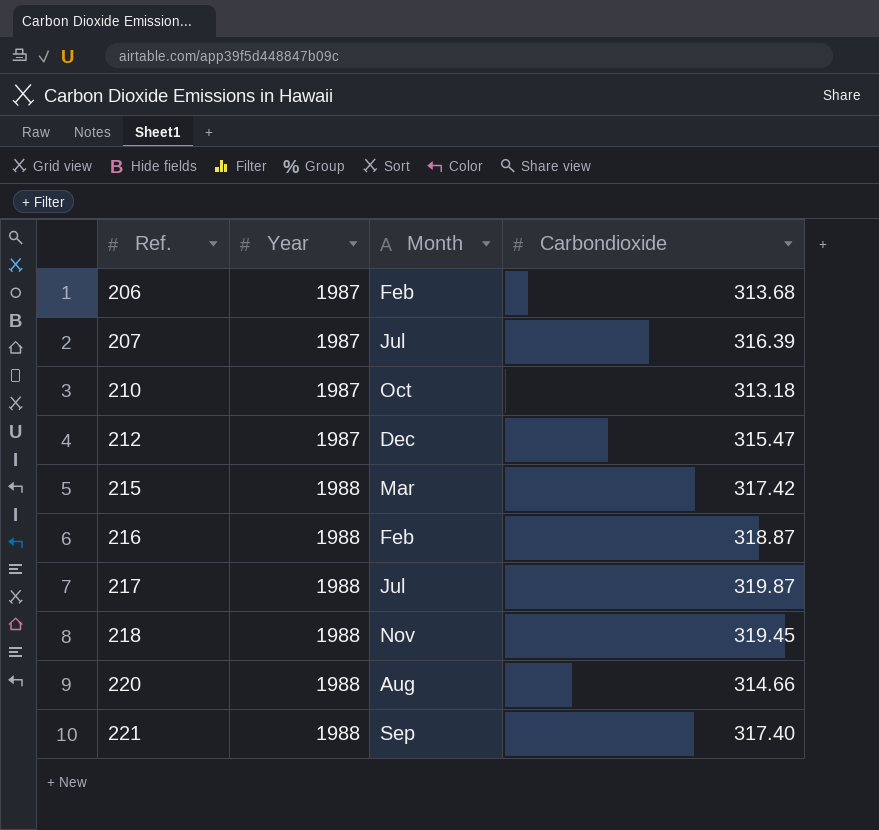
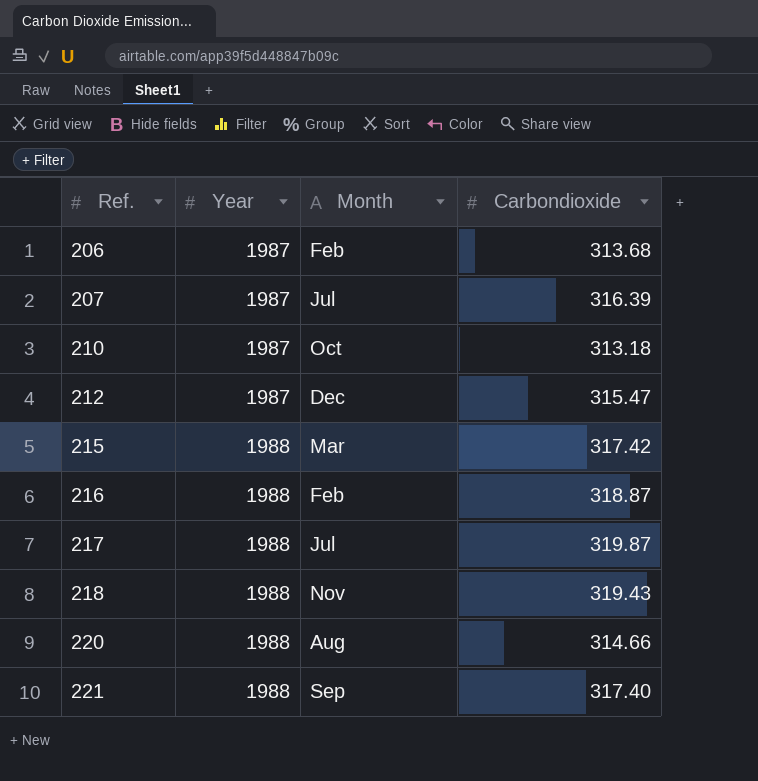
218 | Carbondioxide: 319.45 -> 319.43

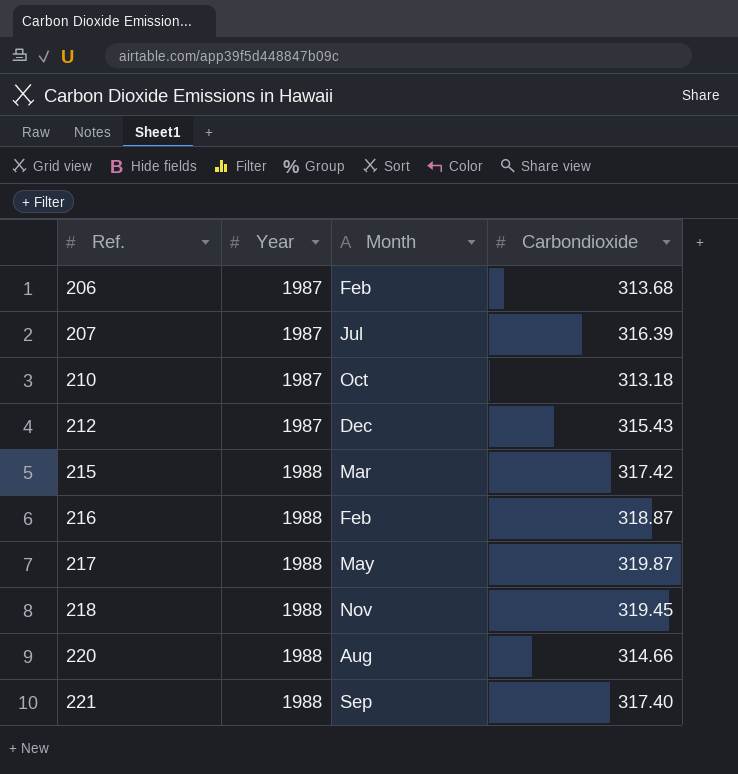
212 | Carbondioxide: 315.47 -> 315.43
217 | Month: Jul -> May
218 | Carbondioxide: 319.43 -> 319.45

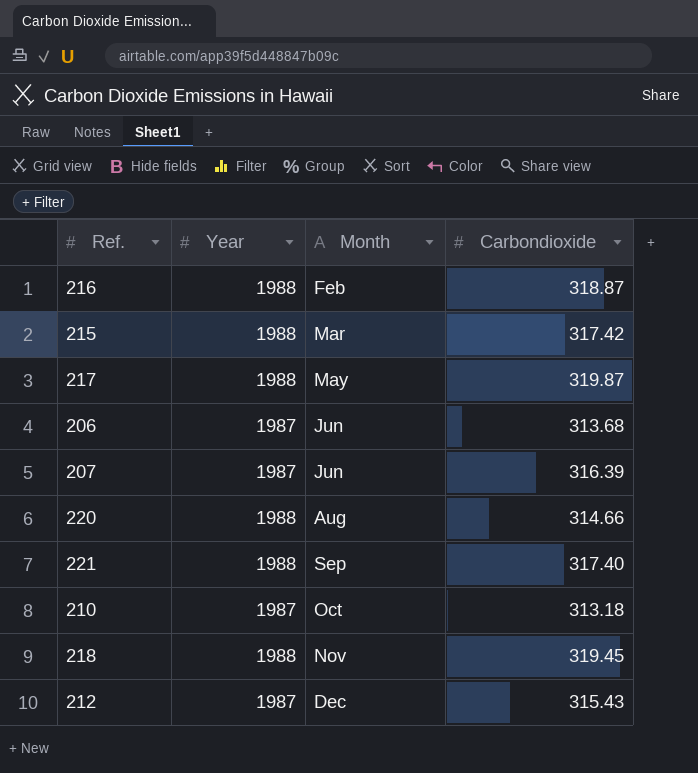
row order: Ref. ascending -> Month ascending
206 | Month: Feb -> Jun
207 | Month: Jul -> Jun

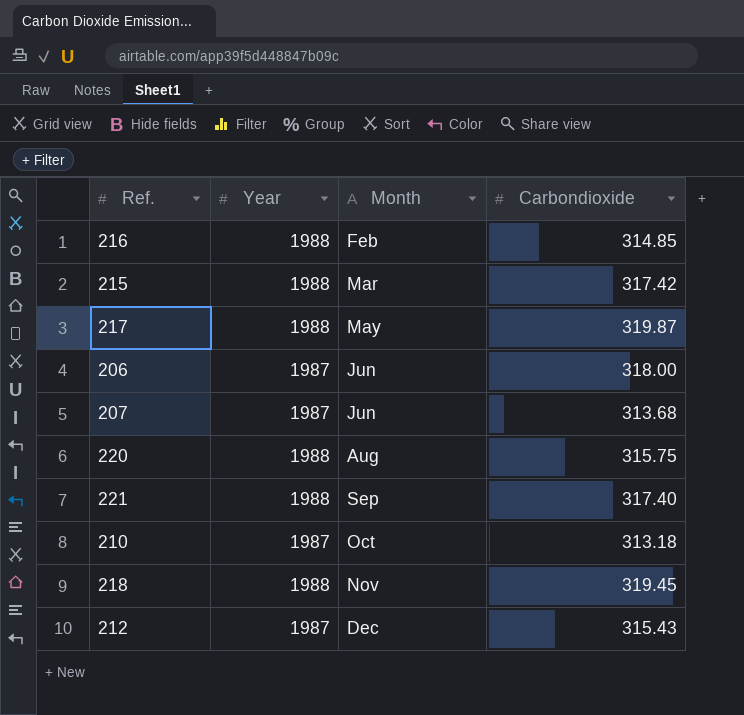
216 | Carbondioxide: 318.87 -> 314.85
206 | Carbondioxide: 313.68 -> 318.00
207 | Carbondioxide: 316.39 -> 313.68
220 | Carbondioxide: 314.66 -> 315.75

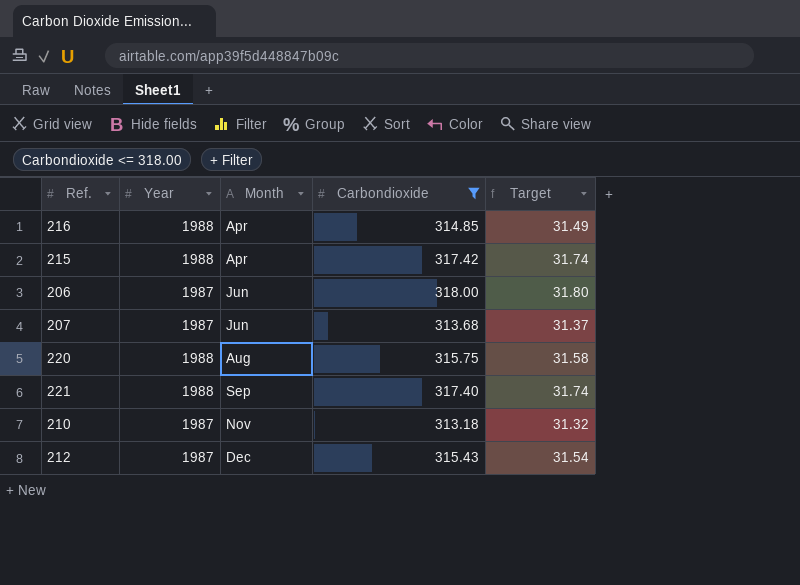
filter: none -> Carbondioxide <= 318.00
column Target | formula: none -> [Carbondioxide] * 0.1
216 | Month: Feb -> Apr
215 | Month: Mar -> Apr
210 | Month: Oct -> Nov

